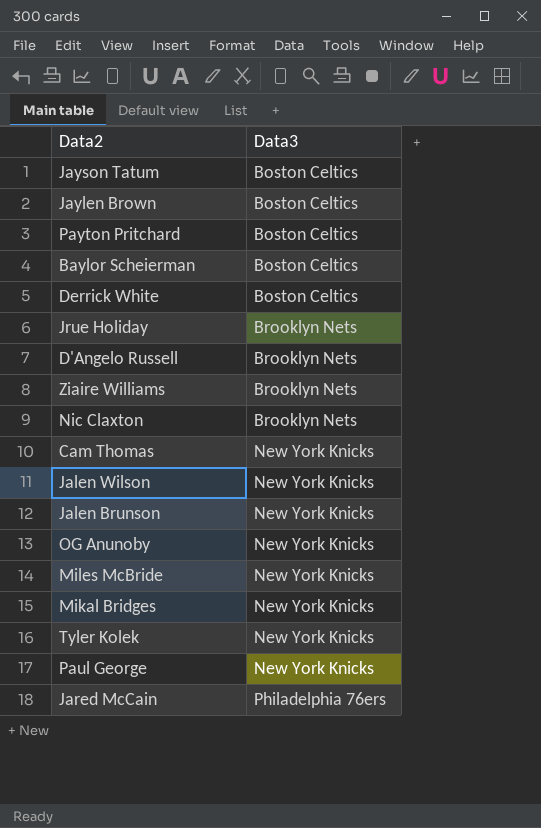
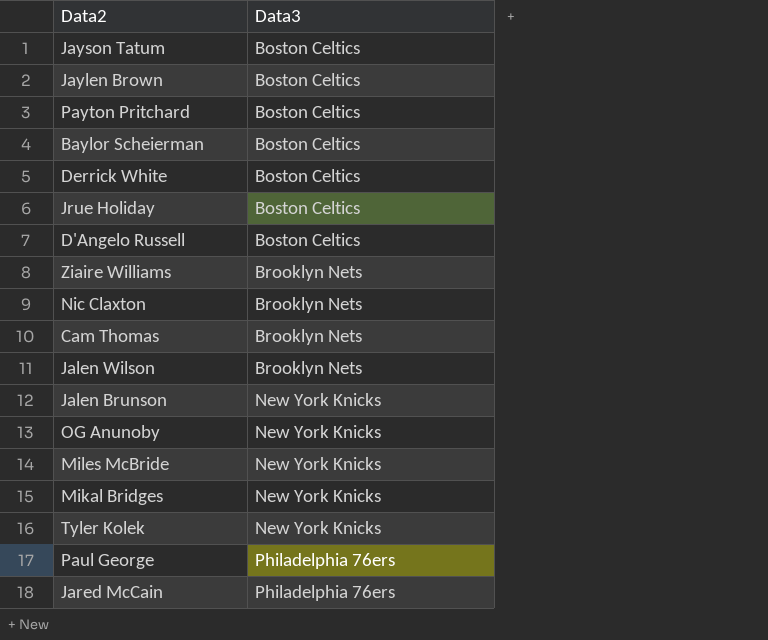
Jrue Holiday | Data3: Brooklyn Nets -> Boston Celtics
D'Angelo Russell | Data3: Brooklyn Nets -> Boston Celtics
Cam Thomas | Data3: New York Knicks -> Brooklyn Nets
Jalen Wilson | Data3: New York Knicks -> Brooklyn Nets
Paul George | Data3: New York Knicks -> Philadelphia 76ers

